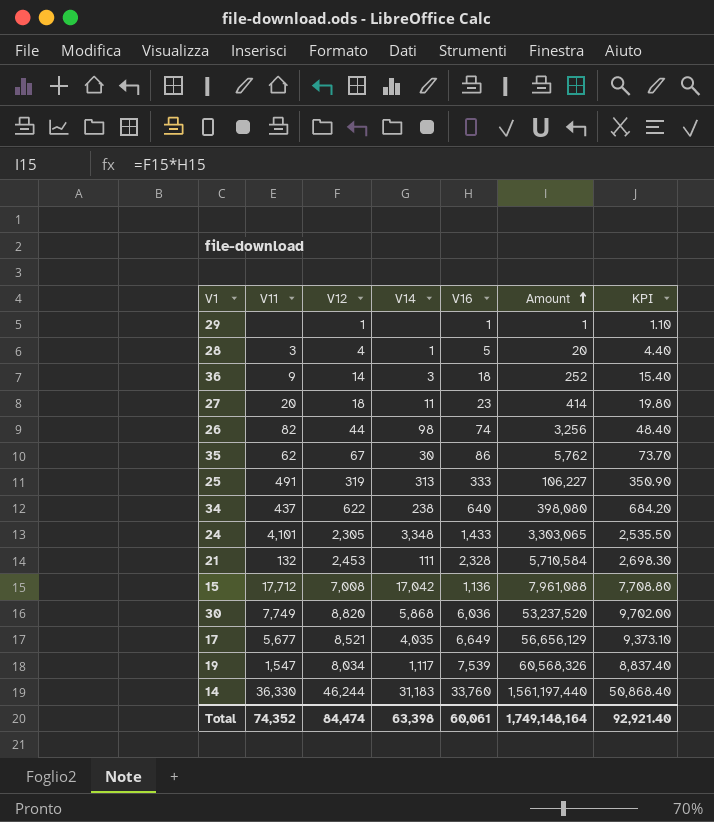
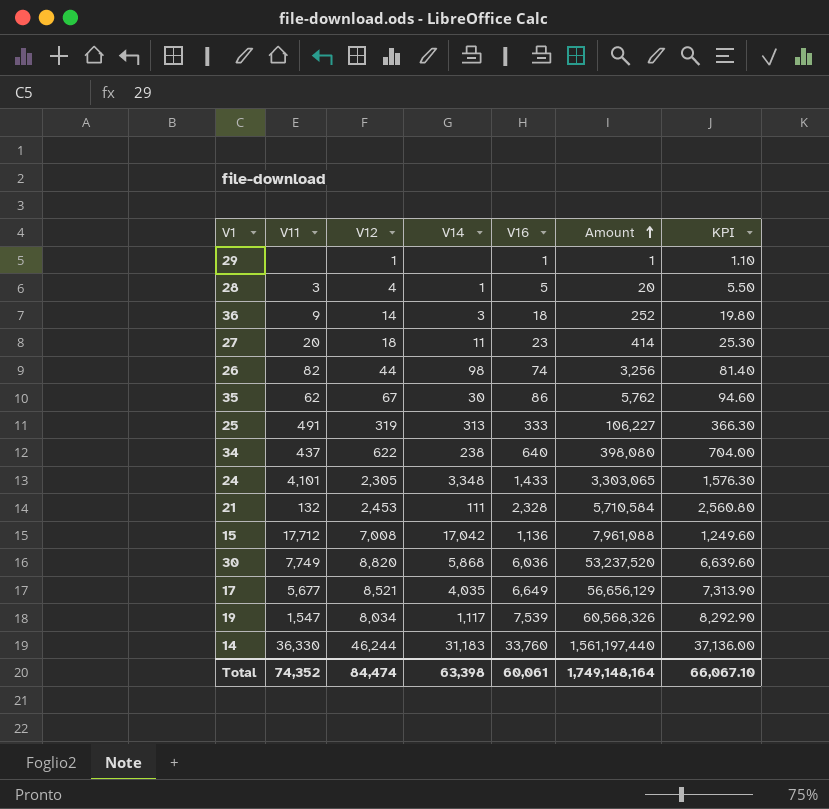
column KPI | formula: [V12] * 1.1 -> [V16] * 1.1
Total | KPI: 92,921.40 -> 66,067.10

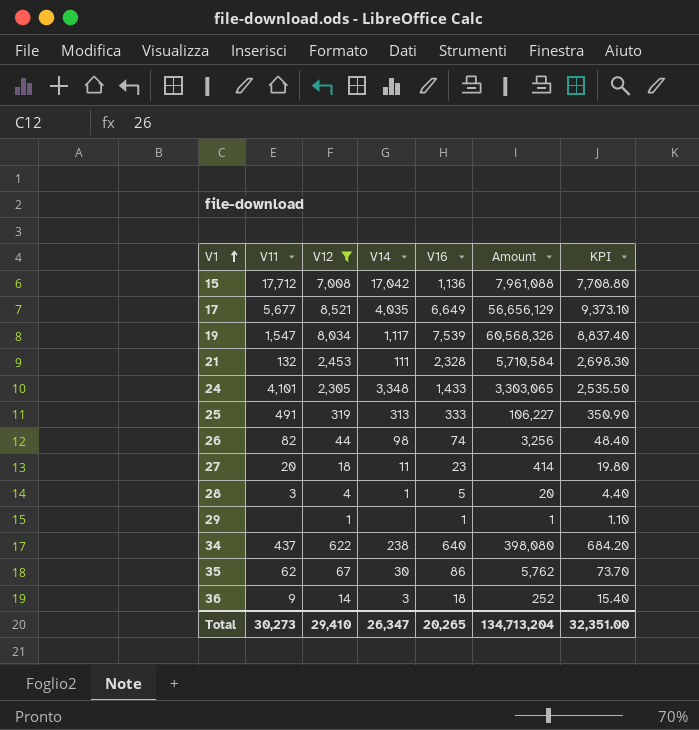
filter: none -> V12 <= 8,521
row order: Amount ascending -> V1 ascending
column KPI | formula: [V16] * 1.1 -> [V12] * 1.1
Total | V11: 74,352 -> 30,273
Total | V12: 84,474 -> 29,410
Total | V14: 63,398 -> 26,347
Total | V16: 60,061 -> 20,265
Total | Amount: 1,749,148,164 -> 134,713,204
Total | KPI: 66,067.10 -> 32,351.00

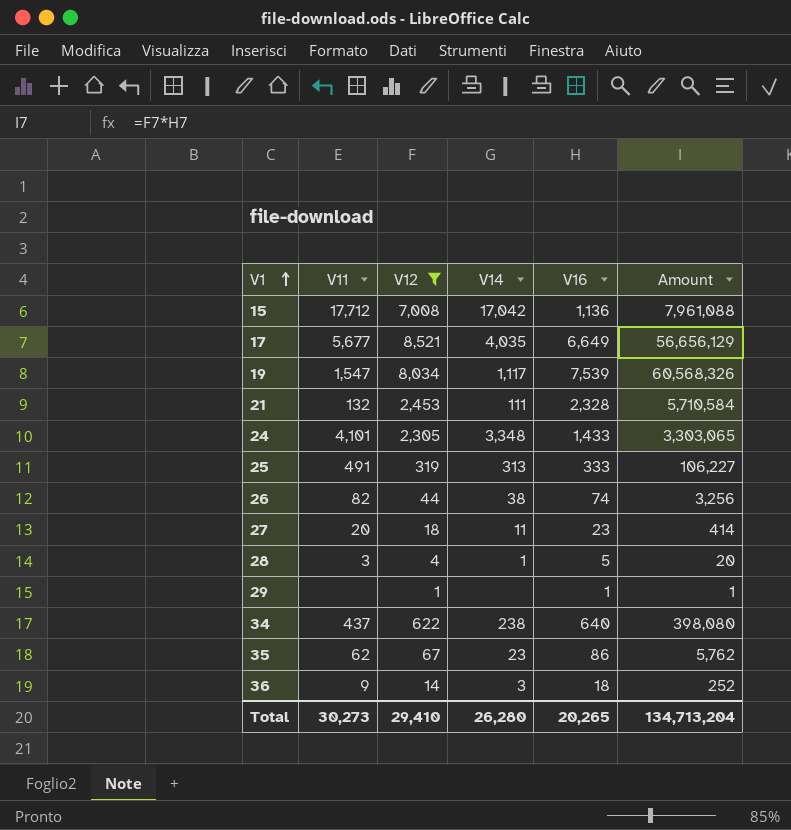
column KPI | formula: [V12] * 1.1 -> none
26 | V14: 98 -> 38
35 | V14: 30 -> 23
Total | V14: 26,347 -> 26,280

